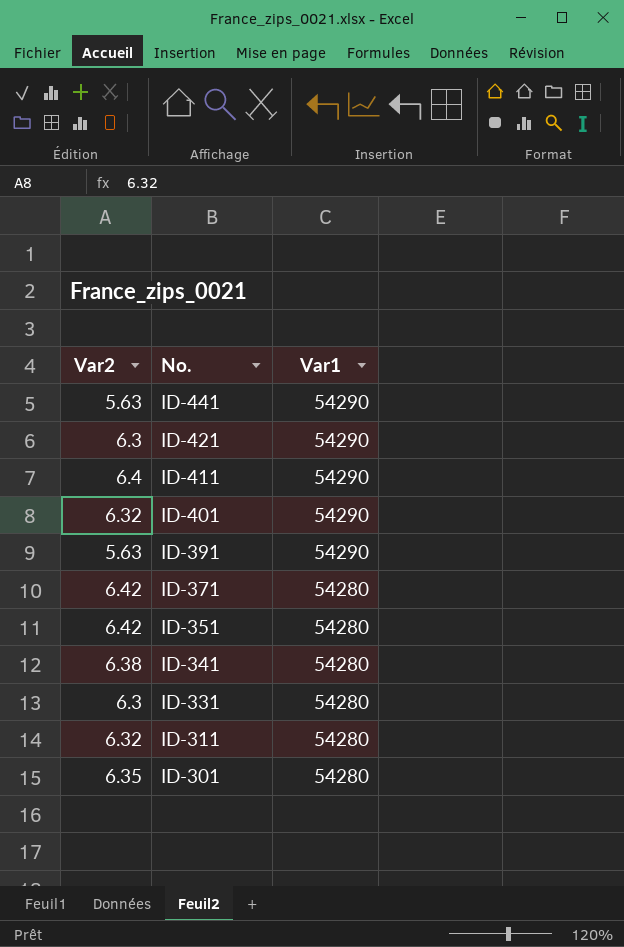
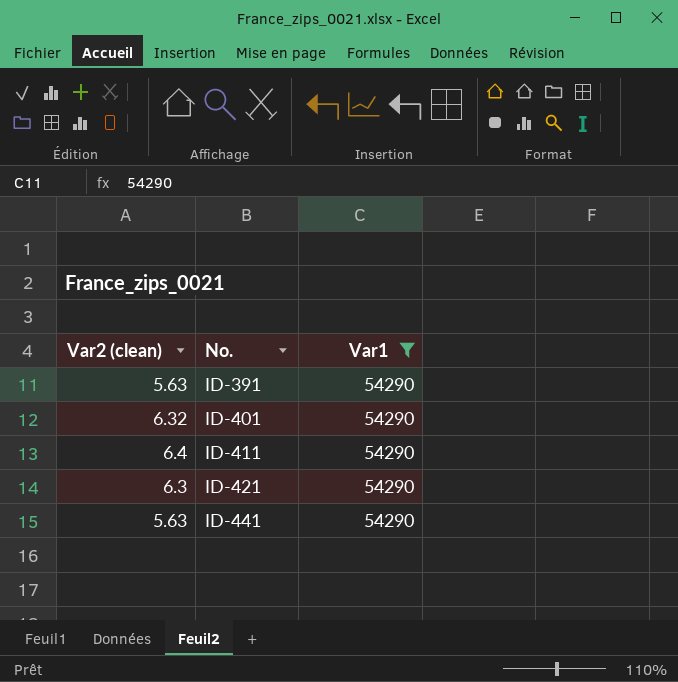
filter: none -> Var1 = 54290
row order: No. descending -> No. ascending
column name: Var2 -> Var2 (clean)

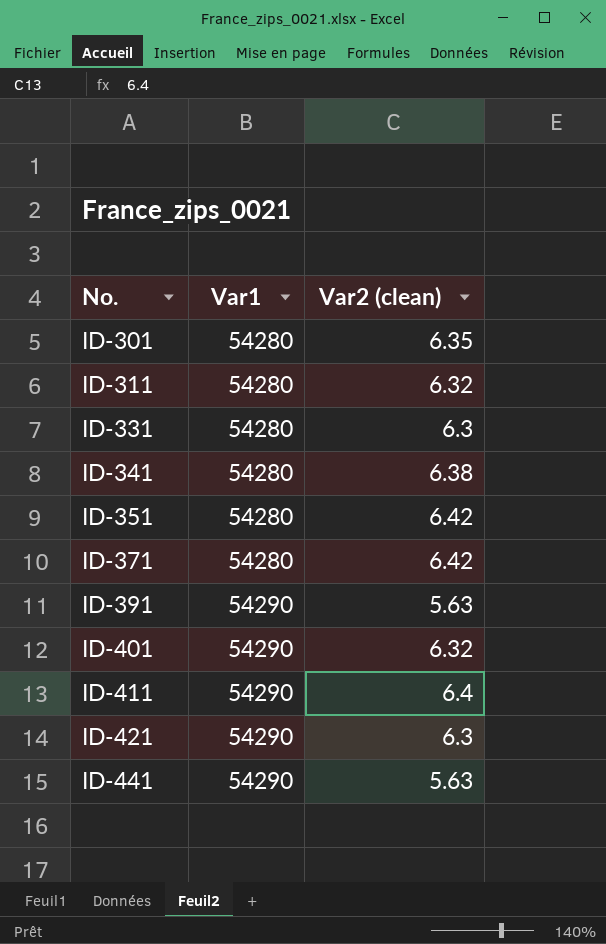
filter: Var1 = 54290 -> none
column Var2 (clean) | position: 1 -> 3

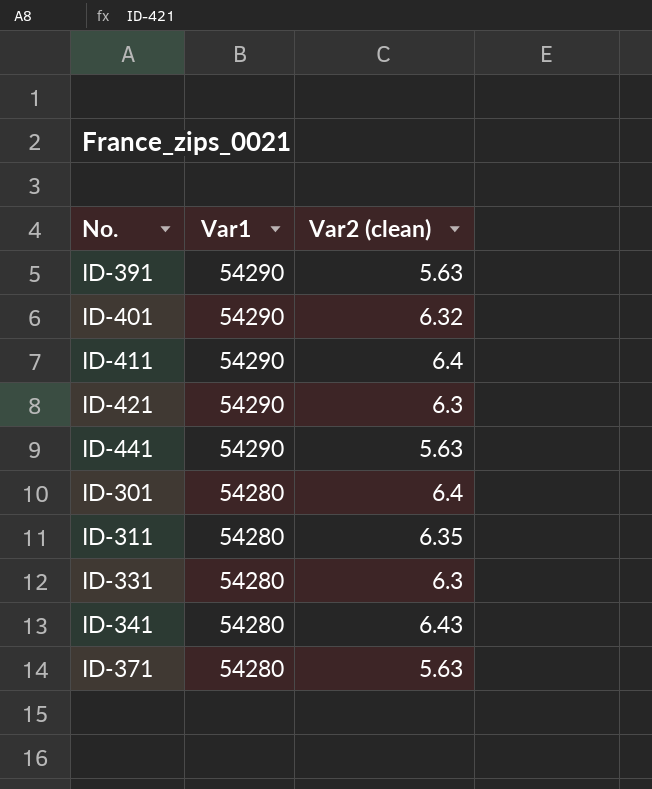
row order: No. ascending -> Var1 descending
row ID-351: 54280 | 6.42 -> none
ID-301 | Var2 (clean): 6.35 -> 6.4
ID-311 | Var2 (clean): 6.32 -> 6.35
ID-341 | Var2 (clean): 6.38 -> 6.43
ID-371 | Var2 (clean): 6.42 -> 5.63

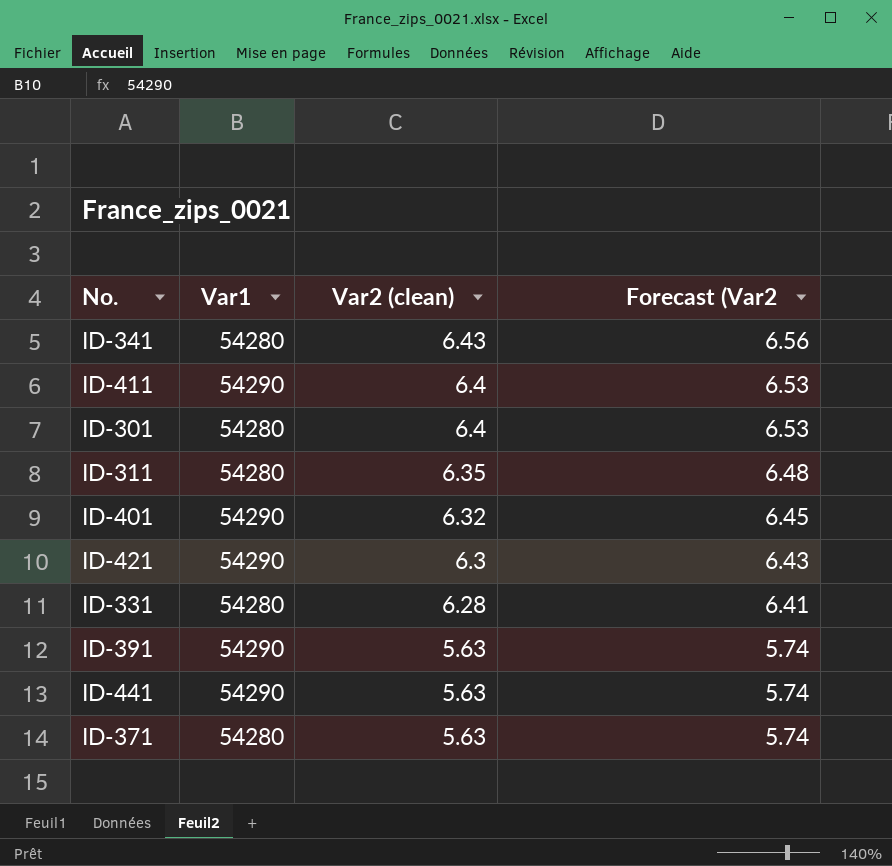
row order: Var1 descending -> Var2 (clean) descending
column Forecast (Var2 | formula: none -> [Var2 (clean)] * 1.02
ID-331 | Var2 (clean): 6.3 -> 6.28

